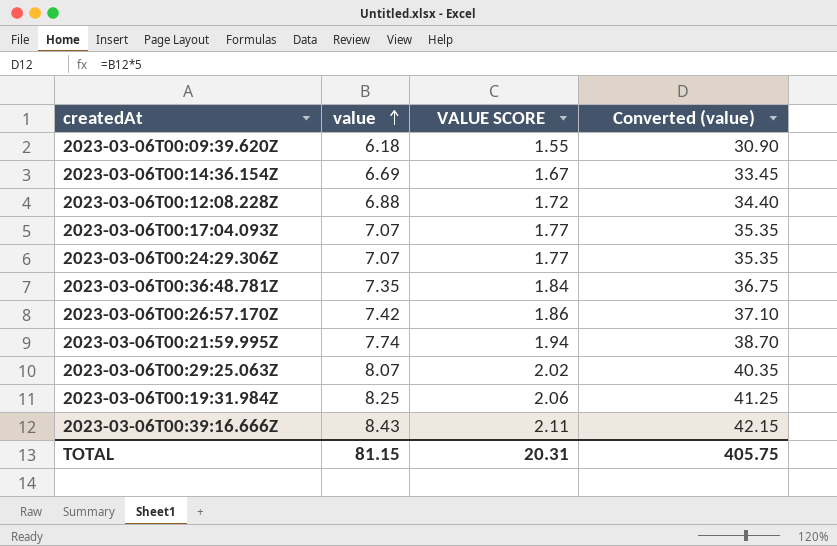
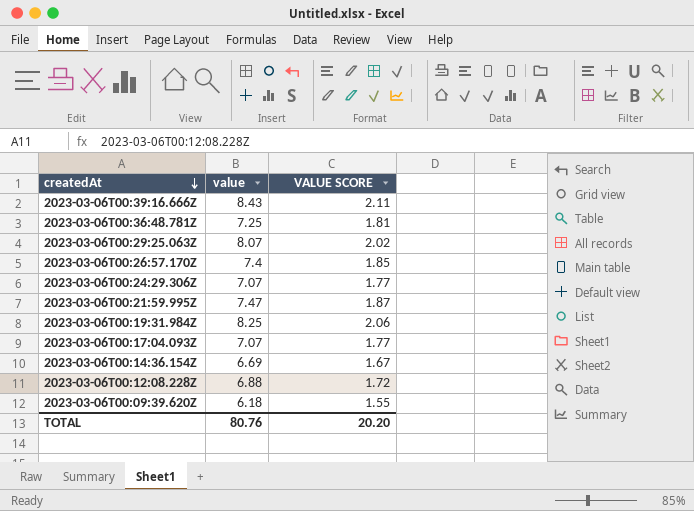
row order: value ascending -> createdAt descending
column Converted (value) | formula: [value] * 5 -> none
2023-03-06T00:36:48.781Z | value: 7.35 -> 7.25
2023-03-06T00:36:48.781Z | VALUE SCORE: 1.84 -> 1.81
2023-03-06T00:26:57.170Z | value: 7.42 -> 7.4
2023-03-06T00:26:57.170Z | VALUE SCORE: 1.86 -> 1.85
2023-03-06T00:21:59.995Z | value: 7.74 -> 7.47
2023-03-06T00:21:59.995Z | VALUE SCORE: 1.94 -> 1.87
TOTAL | value: 81.15 -> 80.76
TOTAL | VALUE SCORE: 20.31 -> 20.20

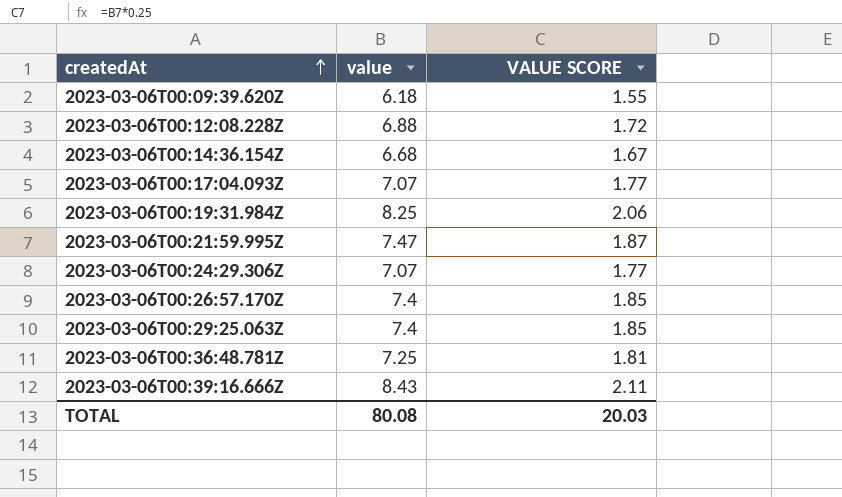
row order: createdAt descending -> createdAt ascending
2023-03-06T00:14:36.154Z | value: 6.69 -> 6.68
2023-03-06T00:29:25.063Z | value: 8.07 -> 7.4
2023-03-06T00:29:25.063Z | VALUE SCORE: 2.02 -> 1.85
TOTAL | value: 80.76 -> 80.08
TOTAL | VALUE SCORE: 20.20 -> 20.03

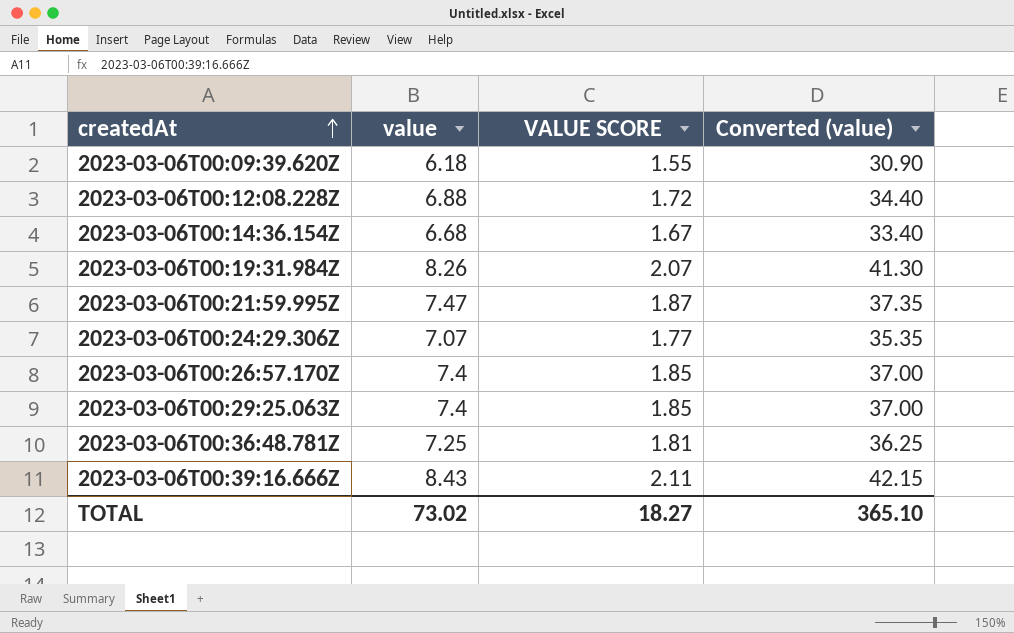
column Converted (value) | formula: none -> [value] * 5
row 2023-03-06T00:17:04.093Z: 7.07 | 1.77 -> none
2023-03-06T00:19:31.984Z | value: 8.25 -> 8.26
2023-03-06T00:19:31.984Z | VALUE SCORE: 2.06 -> 2.07
TOTAL | value: 80.08 -> 73.02
TOTAL | VALUE SCORE: 20.03 -> 18.27

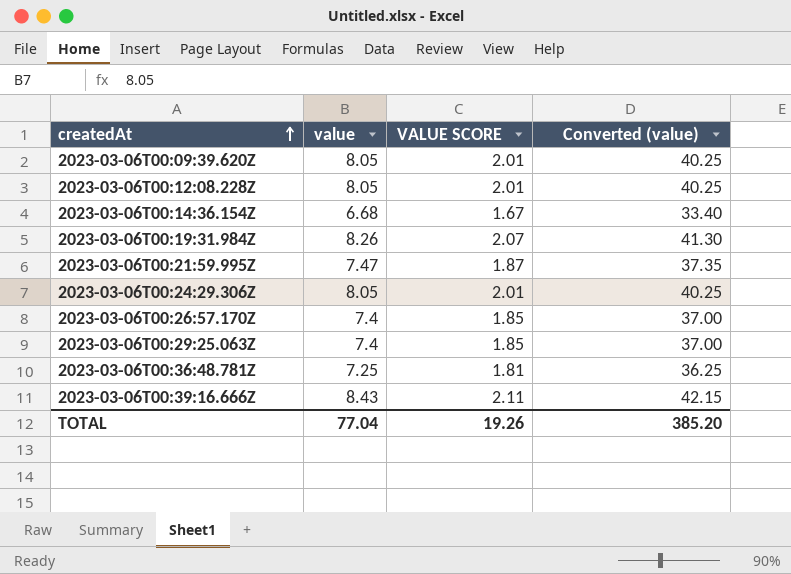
2023-03-06T00:09:39.620Z | value: 6.18 -> 8.05
2023-03-06T00:09:39.620Z | VALUE SCORE: 1.55 -> 2.01
2023-03-06T00:09:39.620Z | Converted (value): 30.90 -> 40.25
2023-03-06T00:12:08.228Z | value: 6.88 -> 8.05
2023-03-06T00:12:08.228Z | VALUE SCORE: 1.72 -> 2.01
2023-03-06T00:12:08.228Z | Converted (value): 34.40 -> 40.25
2023-03-06T00:24:29.306Z | value: 7.07 -> 8.05
2023-03-06T00:24:29.306Z | VALUE SCORE: 1.77 -> 2.01
2023-03-06T00:24:29.306Z | Converted (value): 35.35 -> 40.25
TOTAL | value: 73.02 -> 77.04
TOTAL | VALUE SCORE: 18.27 -> 19.26
TOTAL | Converted (value): 365.10 -> 385.20

